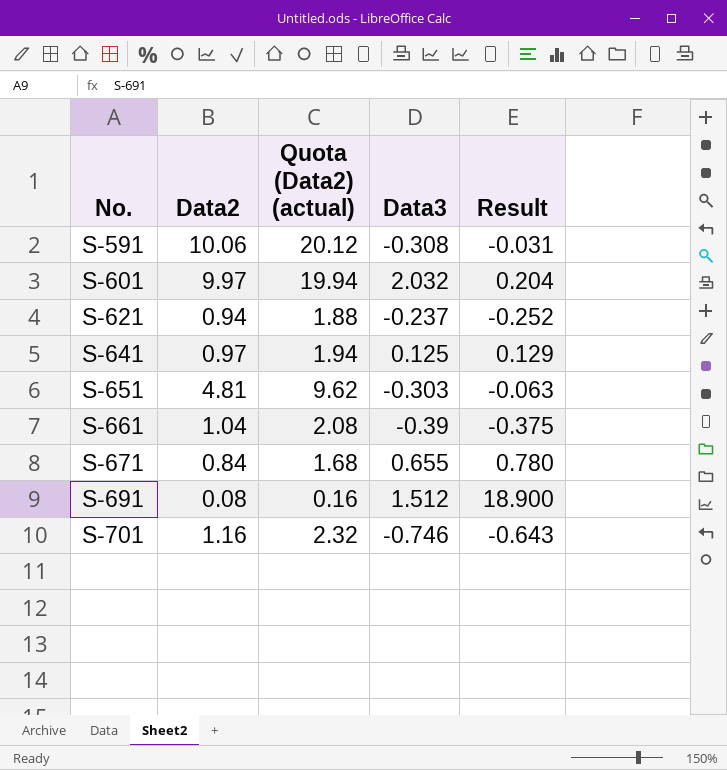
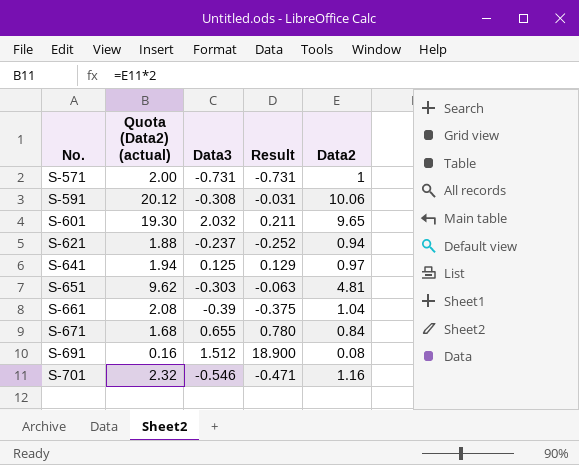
column Data2 | position: 2 -> 5
row S-571: none -> 2.00 | -0.731 | -0.731 | 1
S-601 | Quota (Data2) (actual): 19.94 -> 19.30
S-601 | Result: 0.204 -> 0.211
S-601 | Data2: 9.97 -> 9.65
S-701 | Data3: -0.746 -> -0.546
S-701 | Result: -0.643 -> -0.471

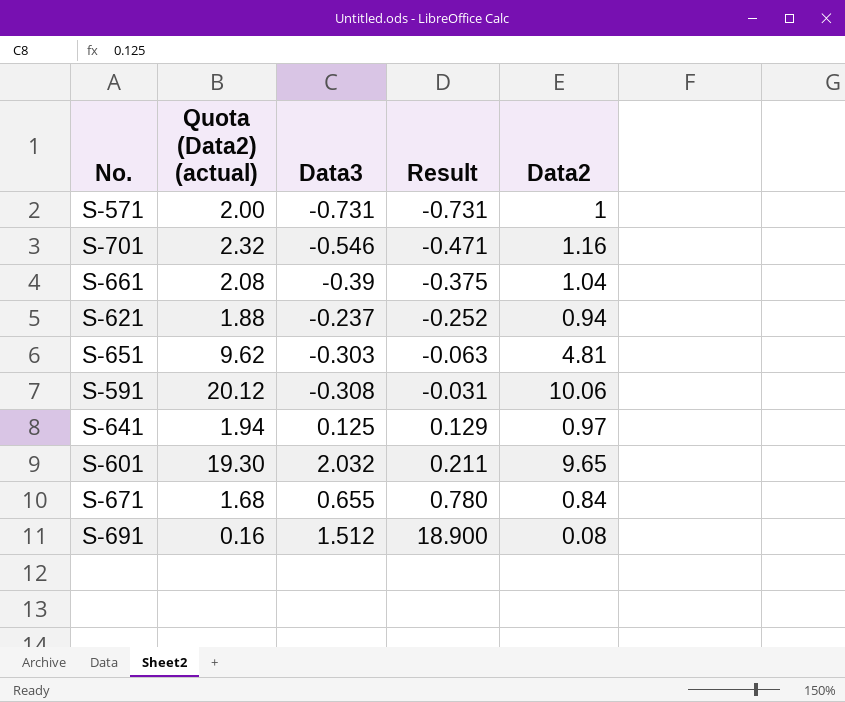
row order: No. ascending -> Result ascending

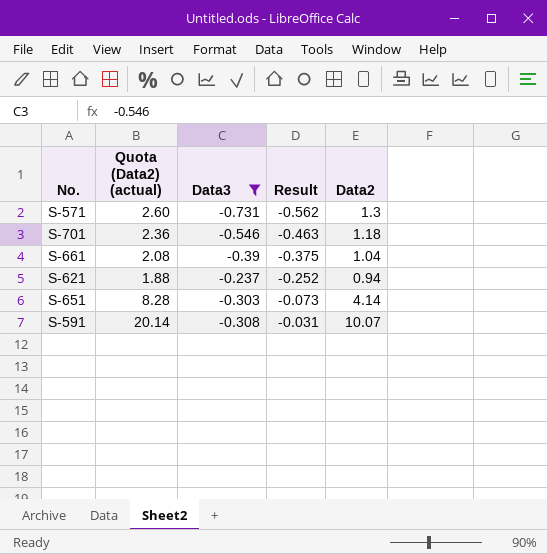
filter: none -> Data3 <= -0.237
S-571 | Quota (Data2) (actual): 2.00 -> 2.60
S-571 | Result: -0.731 -> -0.562
S-571 | Data2: 1 -> 1.3
S-701 | Quota (Data2) (actual): 2.32 -> 2.36
S-701 | Result: -0.471 -> -0.463
S-701 | Data2: 1.16 -> 1.18
S-651 | Quota (Data2) (actual): 9.62 -> 8.28
S-651 | Result: -0.063 -> -0.073
S-651 | Data2: 4.81 -> 4.14
S-591 | Quota (Data2) (actual): 20.12 -> 20.14
S-591 | Data2: 10.06 -> 10.07

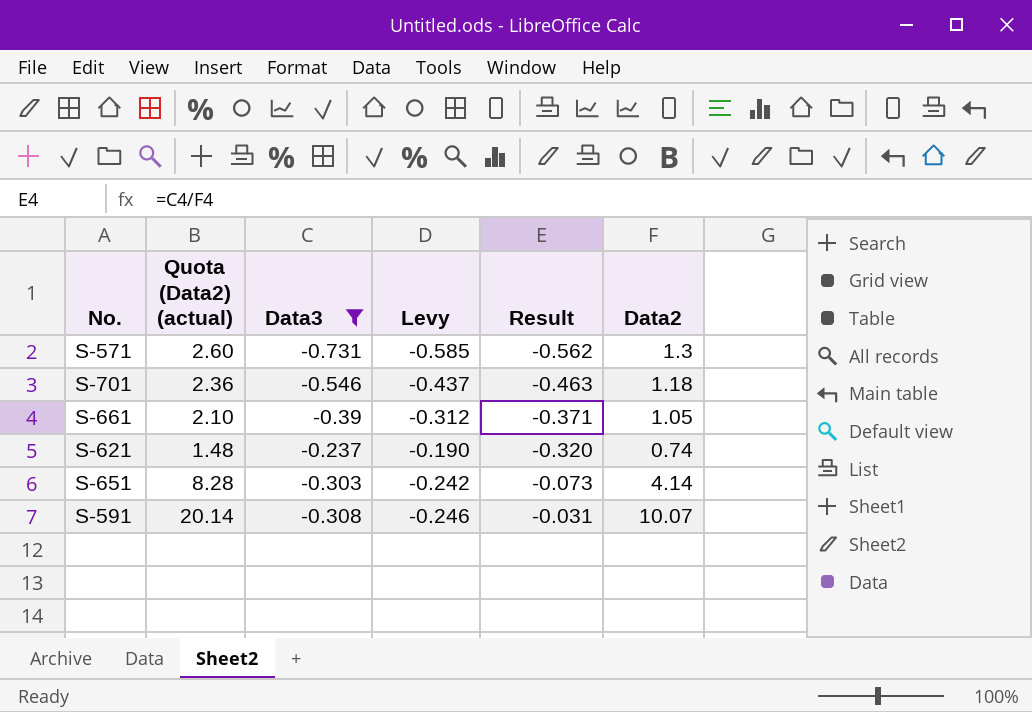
column Levy | formula: none -> [Data3] * 0.8
S-661 | Quota (Data2) (actual): 2.08 -> 2.10
S-661 | Result: -0.375 -> -0.371
S-661 | Data2: 1.04 -> 1.05
S-621 | Quota (Data2) (actual): 1.88 -> 1.48
S-621 | Result: -0.252 -> -0.320
S-621 | Data2: 0.94 -> 0.74

